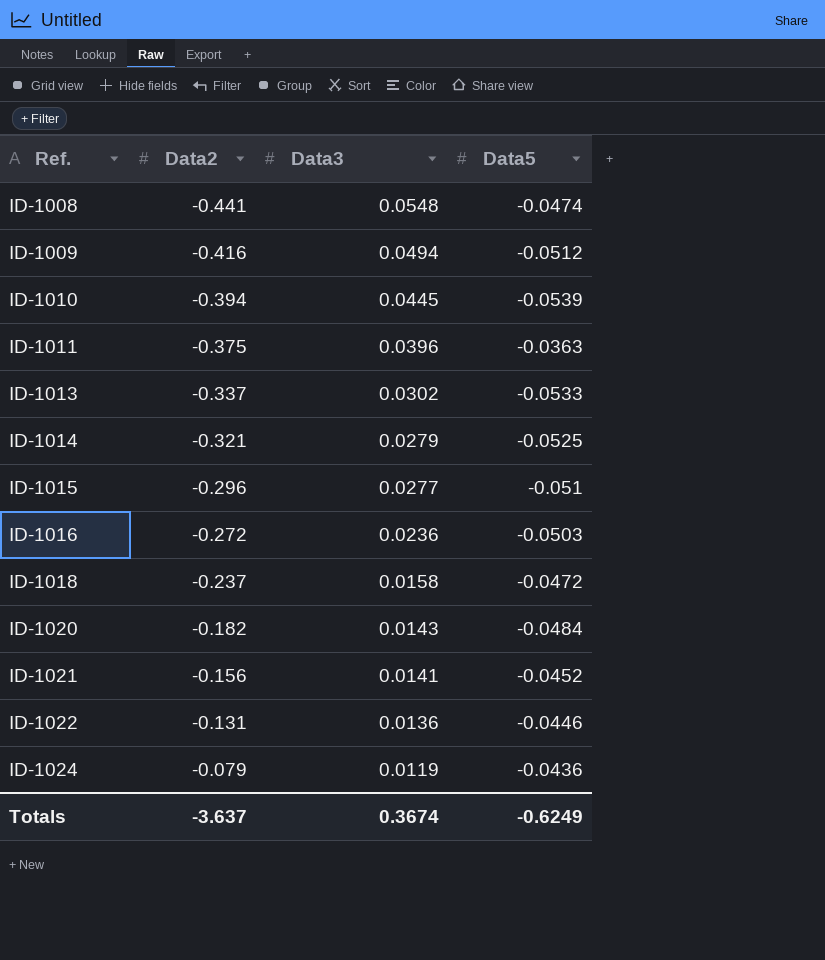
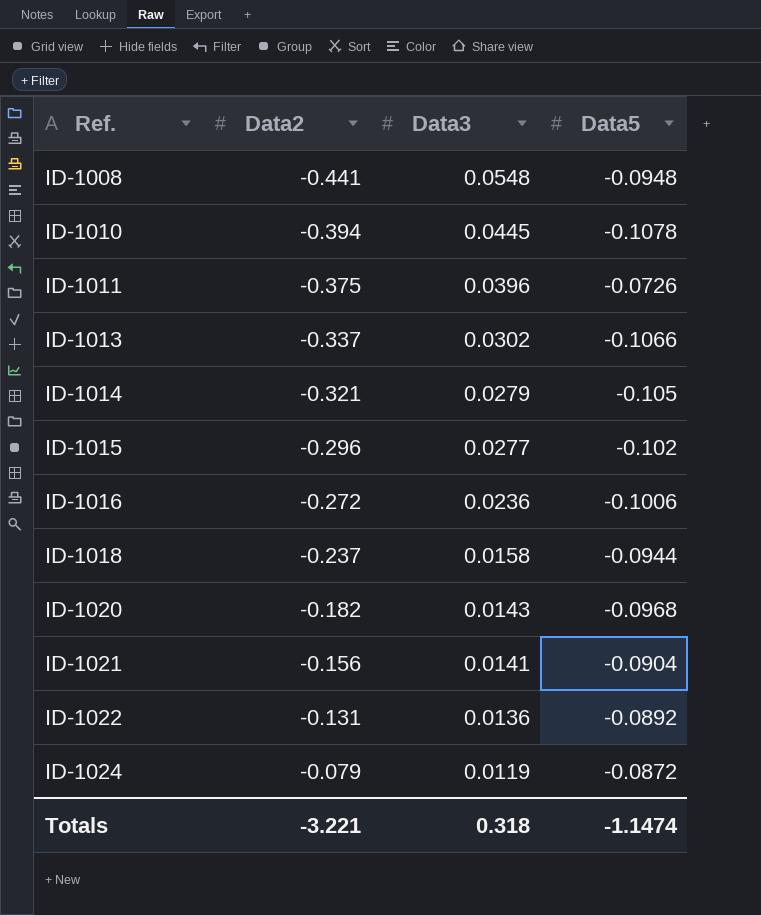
row ID-1009: -0.416 | 0.0494 | -0.0512 -> none
ID-1008 | Data5: -0.0474 -> -0.0948
ID-1010 | Data5: -0.0539 -> -0.1078
ID-1011 | Data5: -0.0363 -> -0.0726
ID-1013 | Data5: -0.0533 -> -0.1066
ID-1014 | Data5: -0.0525 -> -0.105
ID-1015 | Data5: -0.051 -> -0.102
ID-1016 | Data5: -0.0503 -> -0.1006
ID-1018 | Data5: -0.0472 -> -0.0944
ID-1020 | Data5: -0.0484 -> -0.0968
ID-1021 | Data5: -0.0452 -> -0.0904
ID-1022 | Data5: -0.0446 -> -0.0892
ID-1024 | Data5: -0.0436 -> -0.0872
Totals | Data2: -3.637 -> -3.221
Totals | Data3: 0.3674 -> 0.318
Totals | Data5: -0.6249 -> -1.1474

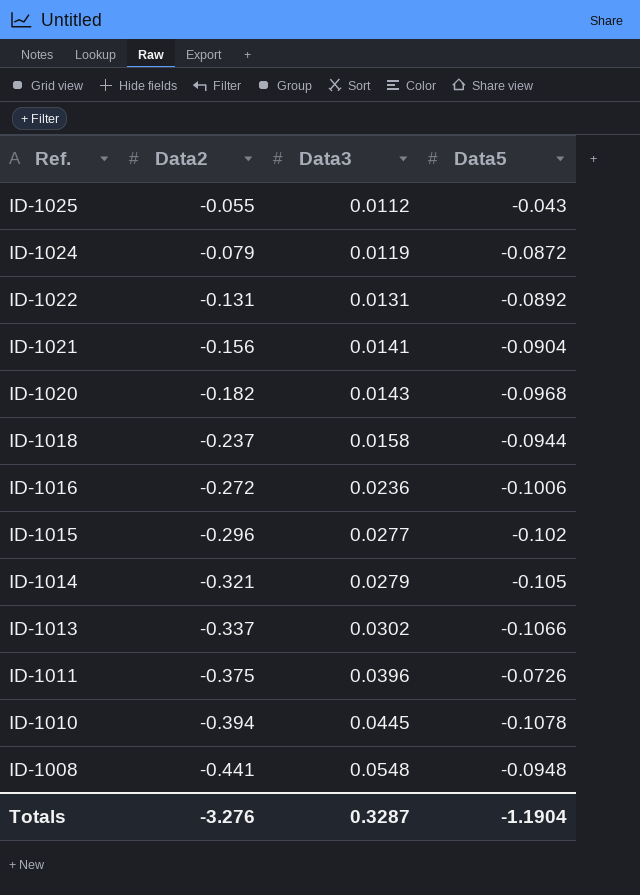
row order: Ref. ascending -> Ref. descending
row ID-1025: none -> -0.055 | 0.0112 | -0.043
ID-1022 | Data3: 0.0136 -> 0.0131
Totals | Data2: -3.221 -> -3.276
Totals | Data3: 0.318 -> 0.3287
Totals | Data5: -1.1474 -> -1.1904

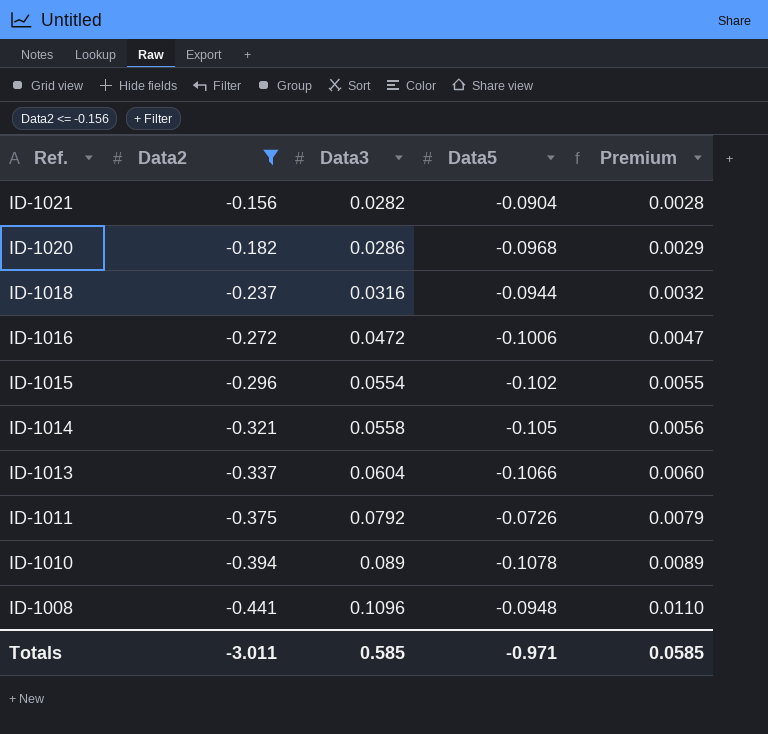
filter: none -> Data2 <= -0.156
column Premium | formula: none -> [Data3] * 0.1
ID-1021 | Data3: 0.0141 -> 0.0282
ID-1020 | Data3: 0.0143 -> 0.0286
ID-1018 | Data3: 0.0158 -> 0.0316
ID-1016 | Data3: 0.0236 -> 0.0472
ID-1015 | Data3: 0.0277 -> 0.0554
ID-1014 | Data3: 0.0279 -> 0.0558
ID-1013 | Data3: 0.0302 -> 0.0604
ID-1011 | Data3: 0.0396 -> 0.0792
ID-1010 | Data3: 0.0445 -> 0.089
ID-1008 | Data3: 0.0548 -> 0.1096
Totals | Data2: -3.276 -> -3.011
Totals | Data3: 0.3287 -> 0.585
Totals | Data5: -1.1904 -> -0.971

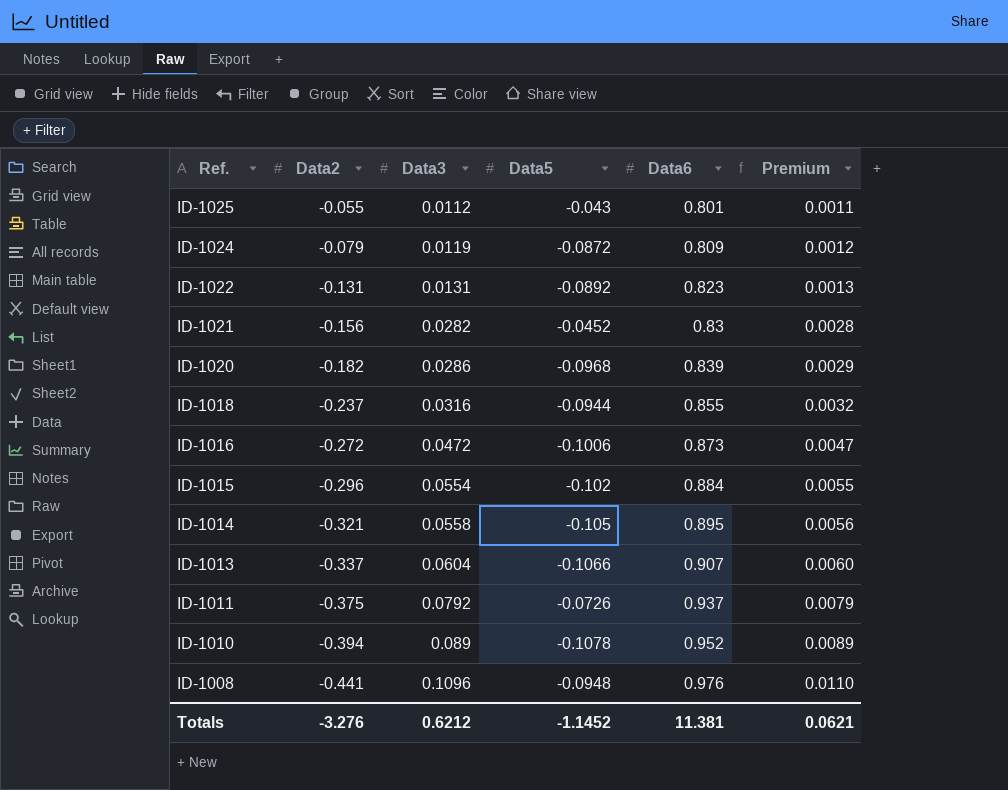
filter: Data2 <= -0.156 -> none
column Data6 | position: none -> 5
ID-1021 | Data5: -0.0904 -> -0.0452
Totals | Data2: -3.011 -> -3.276
Totals | Data3: 0.585 -> 0.6212
Totals | Data5: -0.971 -> -1.1452
Totals | Premium: 0.0585 -> 0.0621

